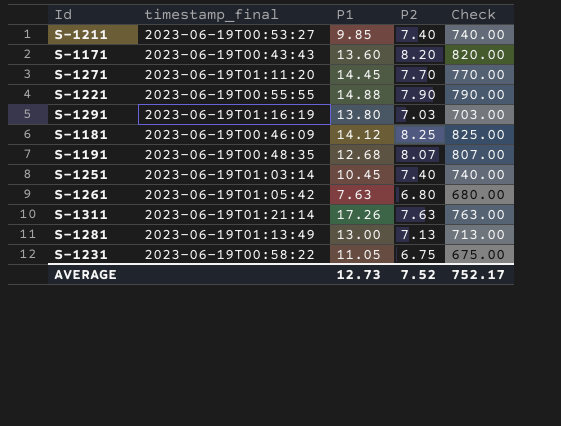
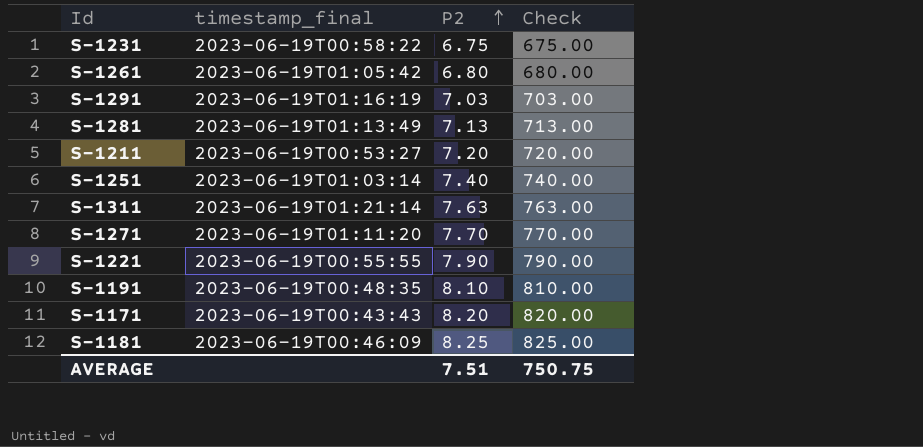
row order: none -> P2 ascending
column P1 | position: 3 -> none
S-1211 | P2: 7.40 -> 7.20
S-1211 | Check: 740.00 -> 720.00
S-1191 | P2: 8.07 -> 8.10
S-1191 | Check: 807.00 -> 810.00
AVERAGE | P2: 7.52 -> 7.51
AVERAGE | Check: 752.17 -> 750.75

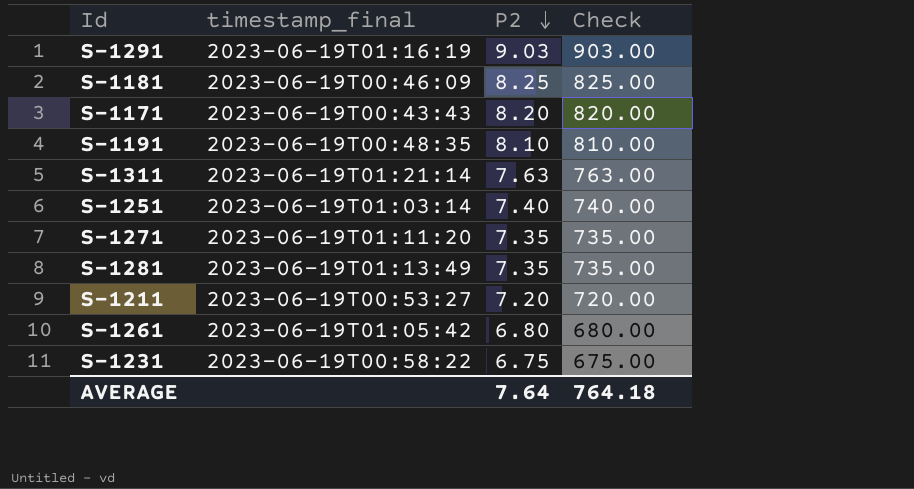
row order: P2 ascending -> P2 descending
row S-1221: 2023-06-19T00:55:55 | 7.90 | 790.00 -> none
S-1291 | P2: 7.03 -> 9.03
S-1291 | Check: 703.00 -> 903.00
S-1271 | P2: 7.70 -> 7.35
S-1271 | Check: 770.00 -> 735.00
S-1281 | P2: 7.13 -> 7.35
S-1281 | Check: 713.00 -> 735.00
AVERAGE | P2: 7.51 -> 7.64
AVERAGE | Check: 750.75 -> 764.18

